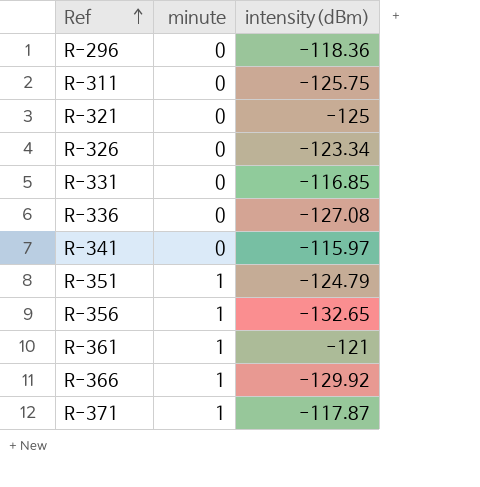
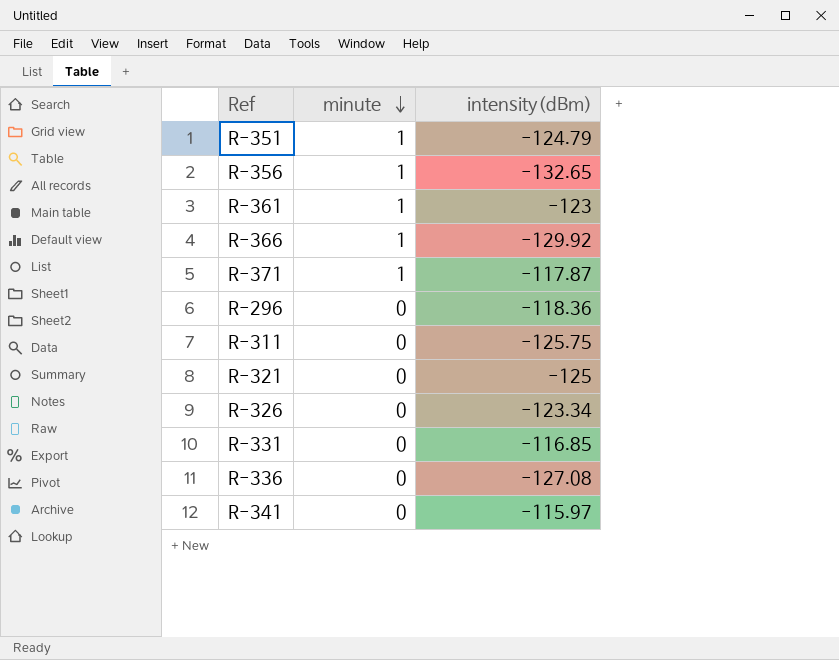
row order: Ref ascending -> minute descending
R-361 | intensity(dBm): -121 -> -123

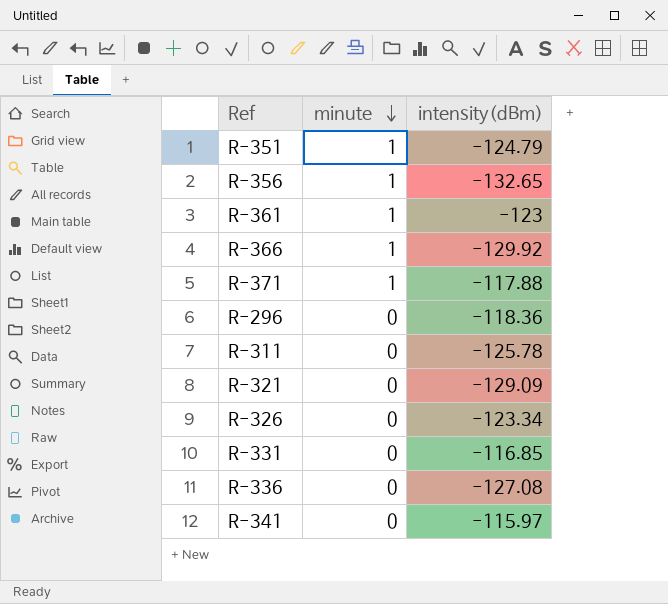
R-371 | intensity(dBm): -117.87 -> -117.88
R-311 | intensity(dBm): -125.75 -> -125.78
R-321 | intensity(dBm): -125 -> -129.09

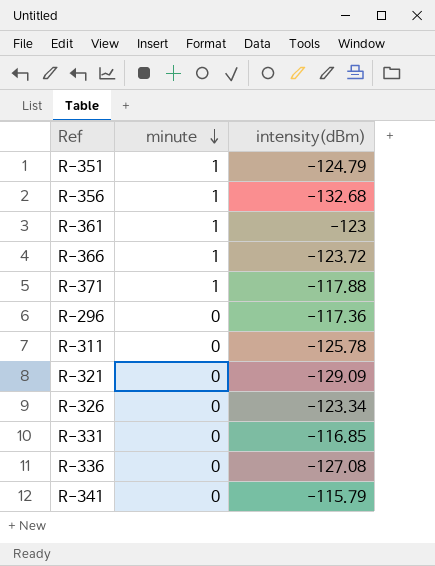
R-356 | intensity(dBm): -132.65 -> -132.68
R-366 | intensity(dBm): -129.92 -> -123.72
R-296 | intensity(dBm): -118.36 -> -117.36
R-341 | intensity(dBm): -115.97 -> -115.79

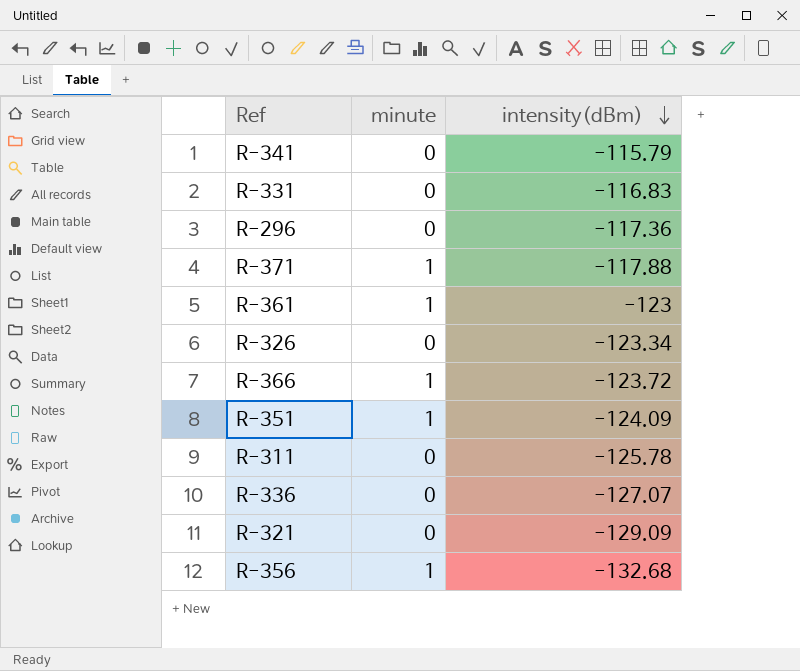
row order: minute descending -> intensity(dBm) descending
R-331 | intensity(dBm): -116.85 -> -116.83
R-351 | intensity(dBm): -124.79 -> -124.09
R-336 | intensity(dBm): -127.08 -> -127.07

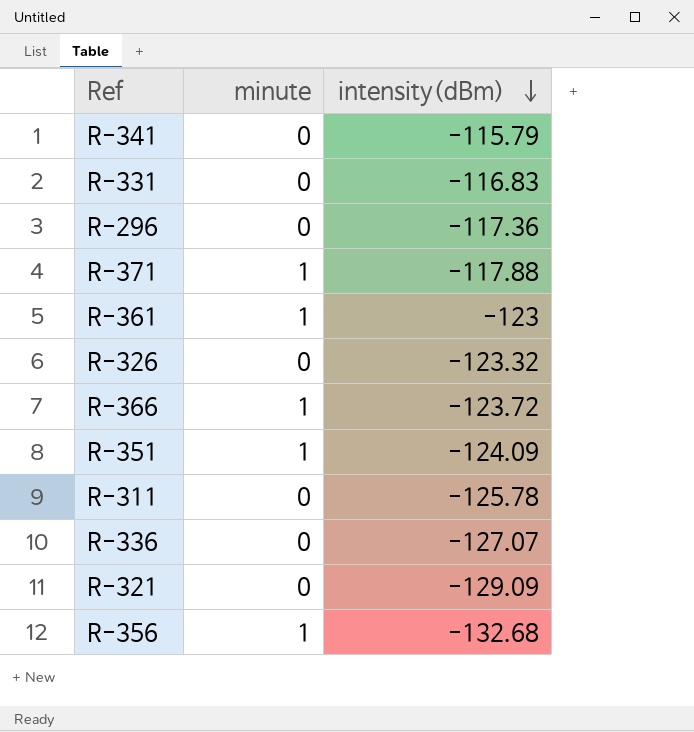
R-326 | intensity(dBm): -123.34 -> -123.32

